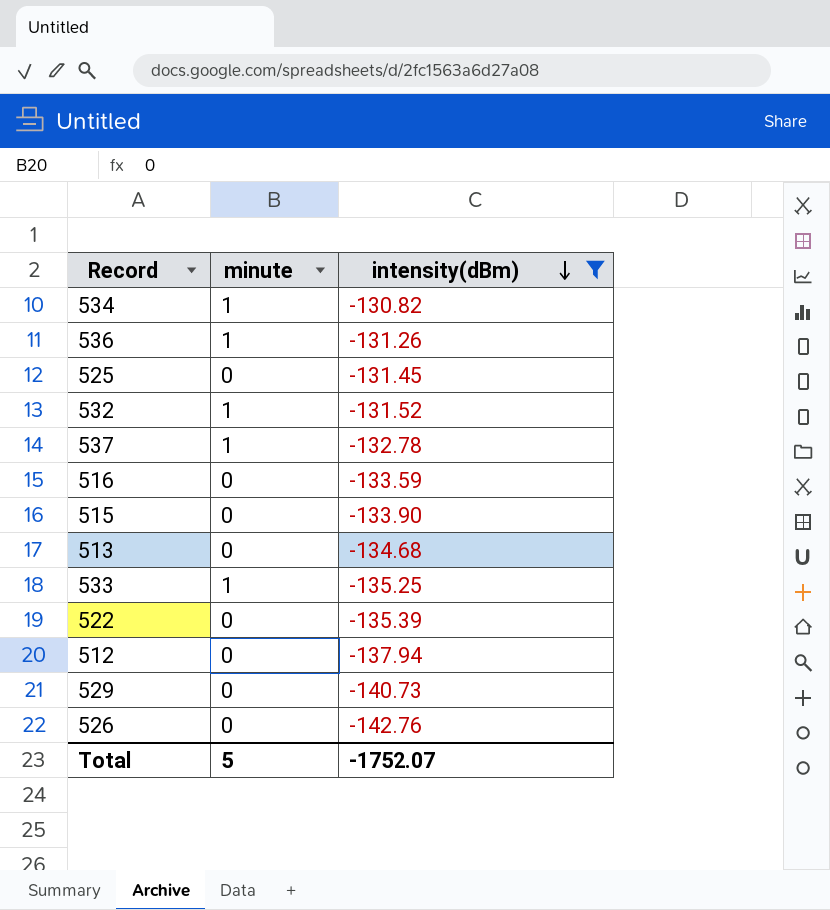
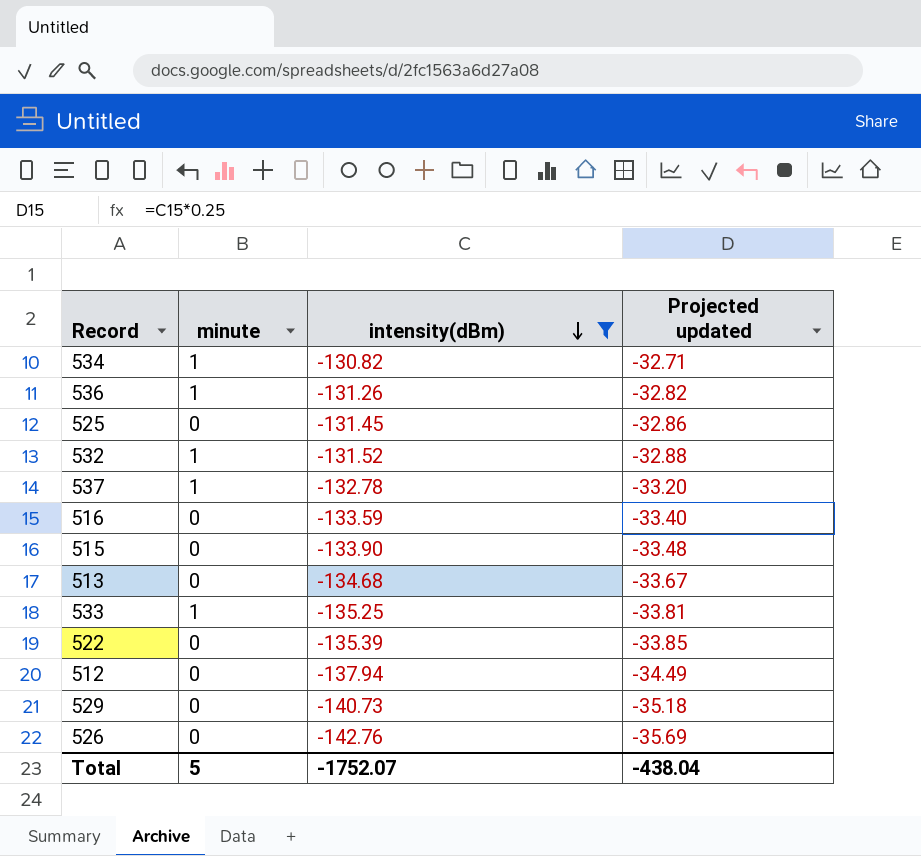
column Projected updated | formula: none -> [intensity(dBm)] * 0.25

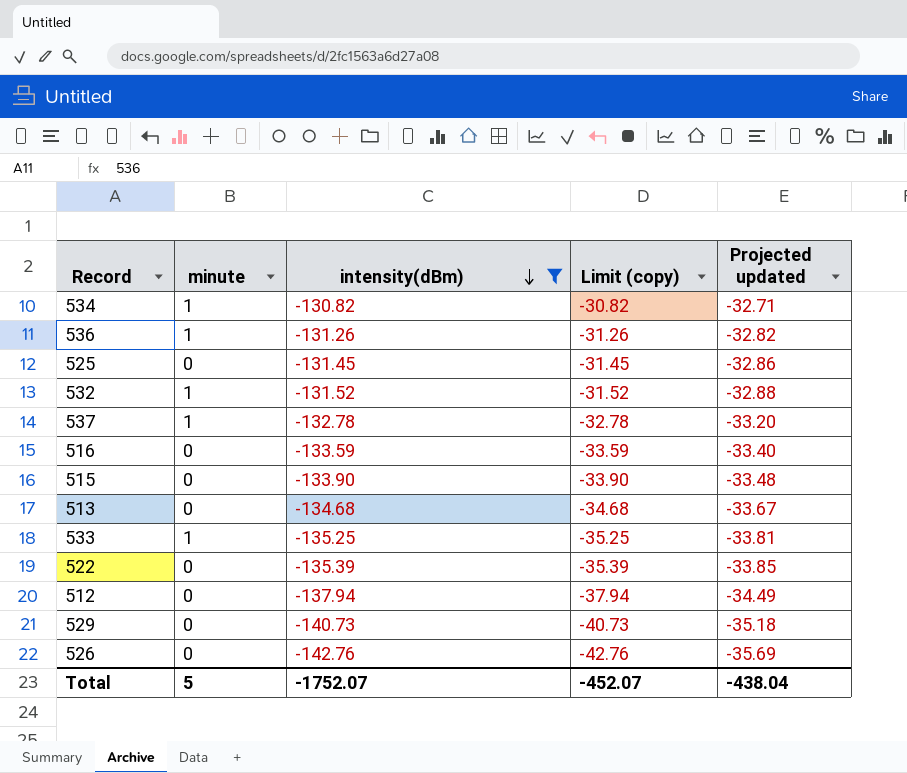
column Limit (copy) | formula: none -> [intensity(dBm)] + 100

